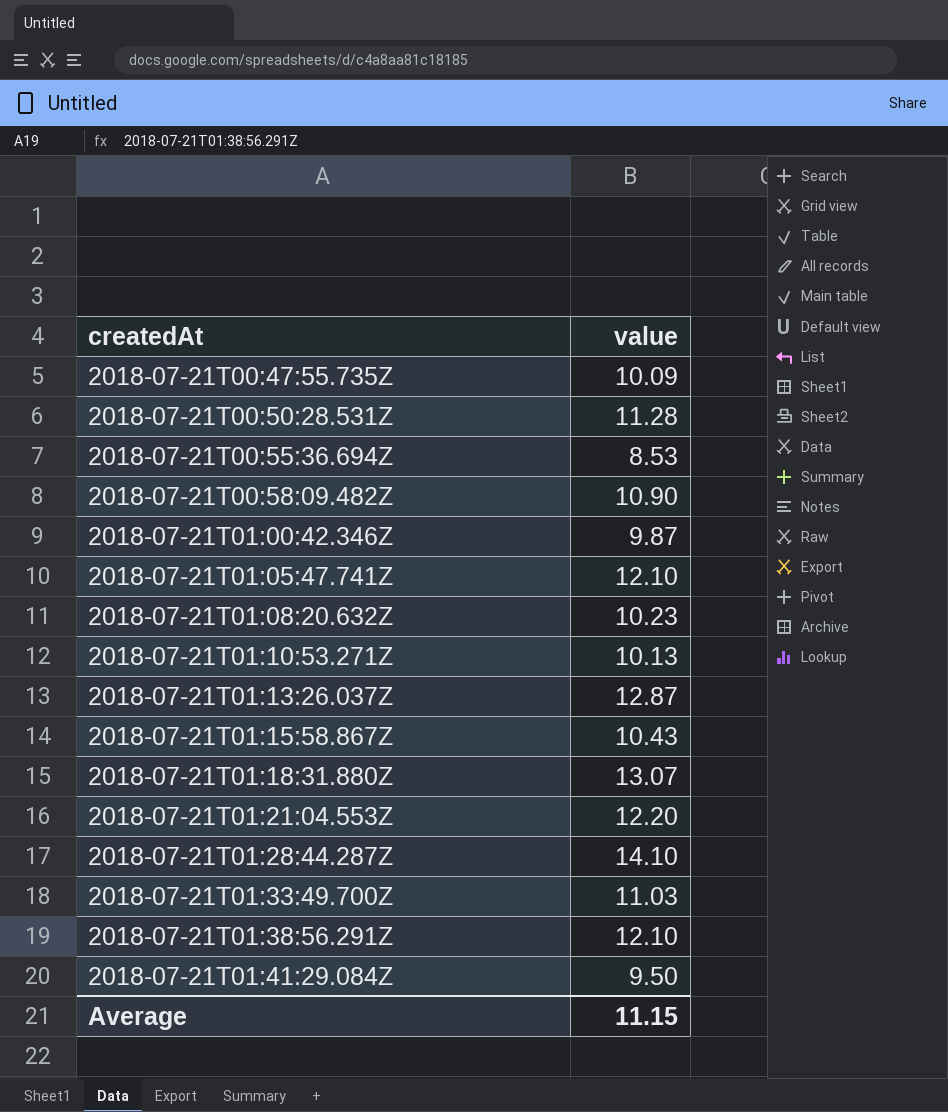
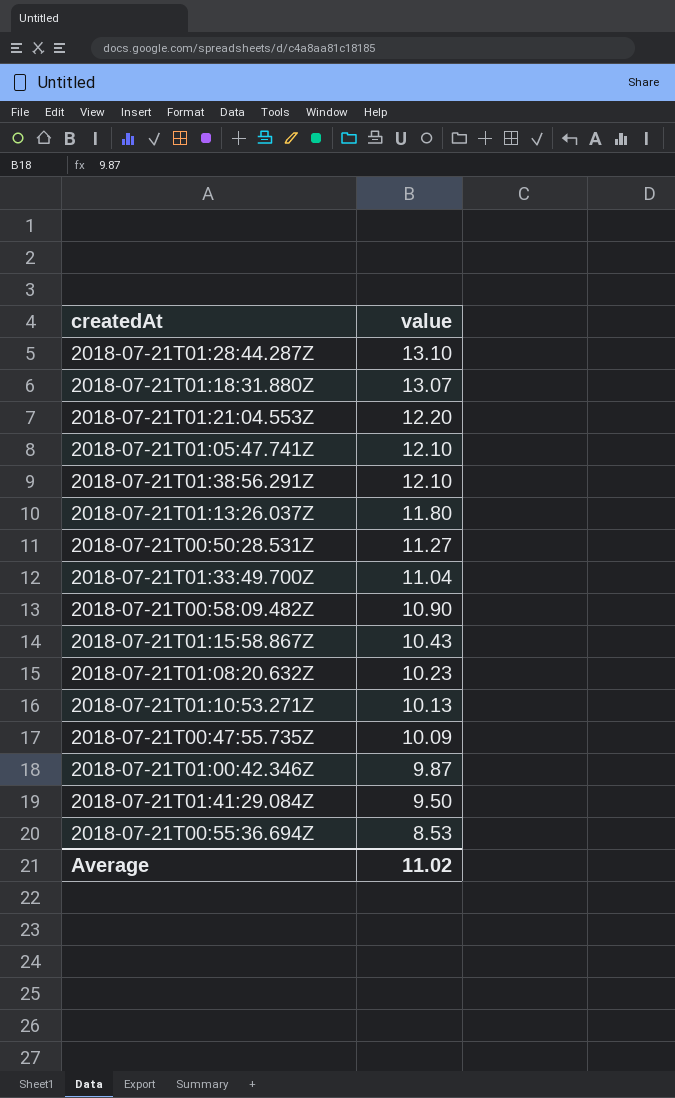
row order: createdAt ascending -> value descending
2018-07-21T01:28:44.287Z | value: 14.10 -> 13.10
2018-07-21T01:13:26.037Z | value: 12.87 -> 11.80
2018-07-21T00:50:28.531Z | value: 11.28 -> 11.27
2018-07-21T01:33:49.700Z | value: 11.03 -> 11.04
Average | value: 11.15 -> 11.02

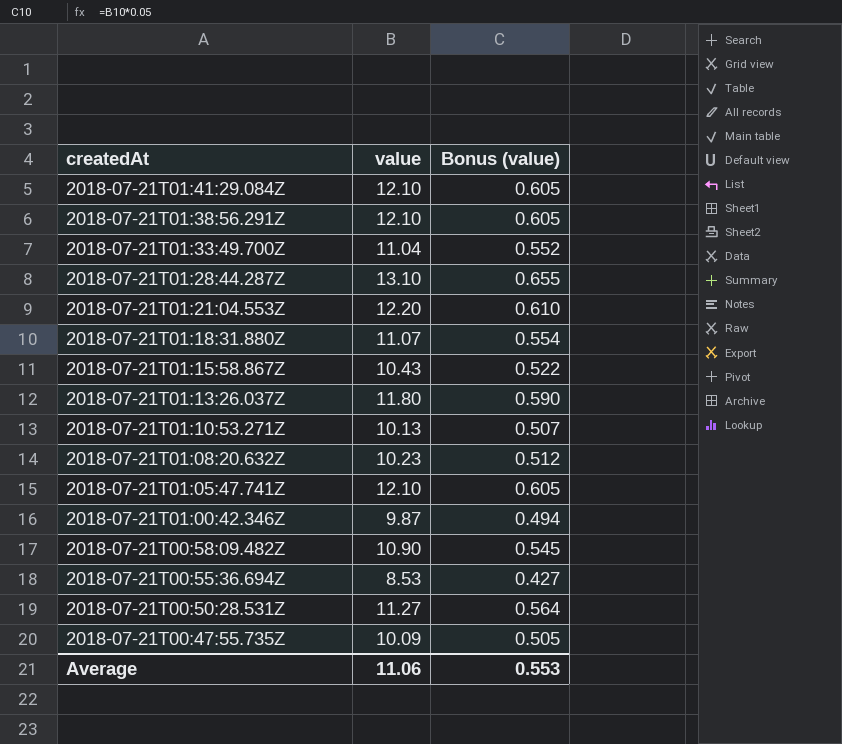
row order: value descending -> createdAt descending
column Bonus (value) | formula: none -> [value] * 0.05
2018-07-21T01:41:29.084Z | value: 9.50 -> 12.10
2018-07-21T01:18:31.880Z | value: 13.07 -> 11.07
Average | value: 11.02 -> 11.06

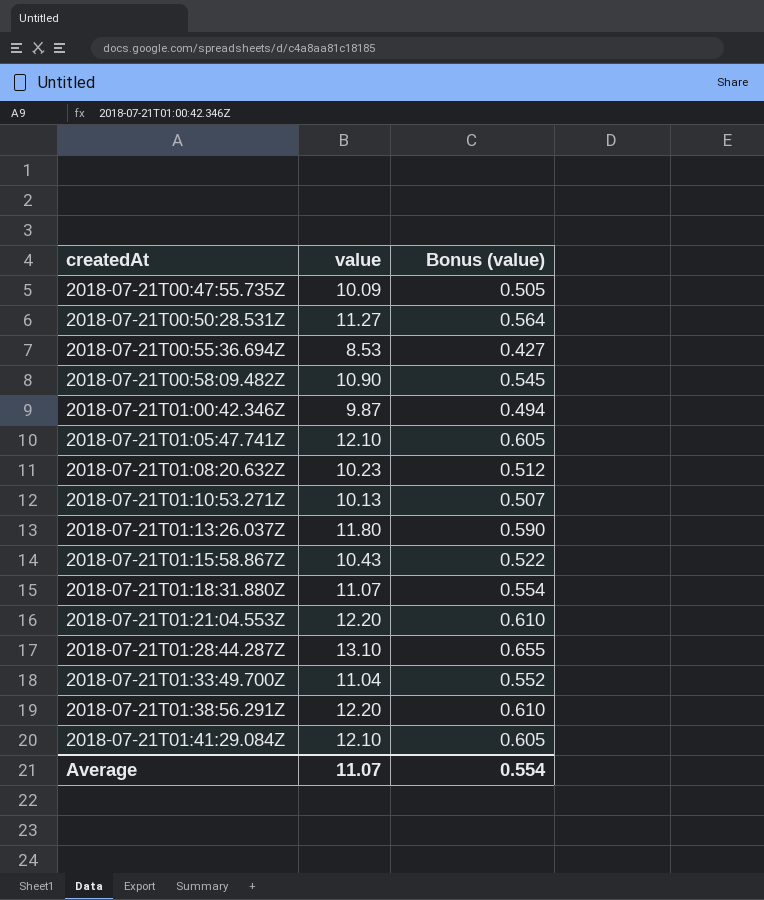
row order: createdAt descending -> createdAt ascending
2018-07-21T01:38:56.291Z | value: 12.10 -> 12.20
2018-07-21T01:38:56.291Z | Bonus (value): 0.605 -> 0.610
Average | value: 11.06 -> 11.07
Average | Bonus (value): 0.553 -> 0.554

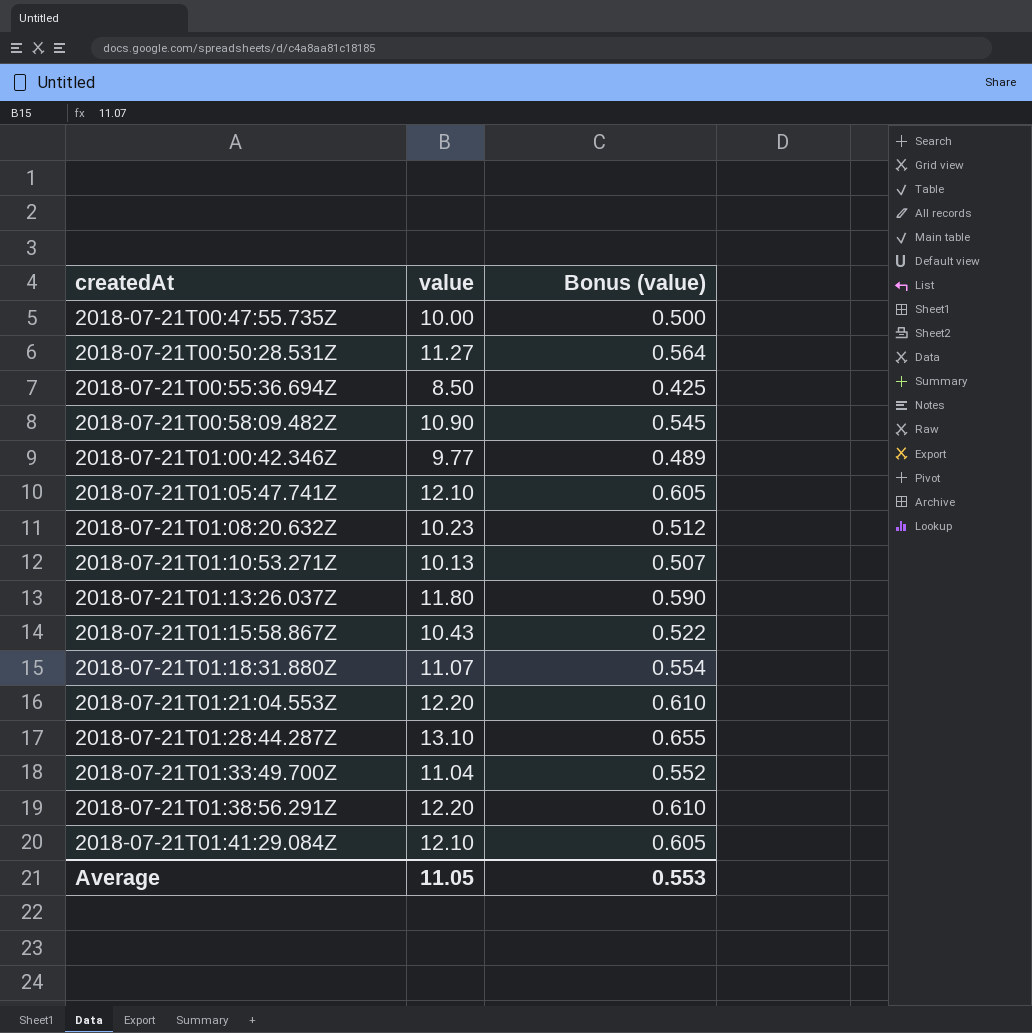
2018-07-21T00:47:55.735Z | value: 10.09 -> 10.00
2018-07-21T00:47:55.735Z | Bonus (value): 0.505 -> 0.500
2018-07-21T00:55:36.694Z | value: 8.53 -> 8.50
2018-07-21T00:55:36.694Z | Bonus (value): 0.427 -> 0.425
2018-07-21T01:00:42.346Z | value: 9.87 -> 9.77
2018-07-21T01:00:42.346Z | Bonus (value): 0.494 -> 0.489
Average | value: 11.07 -> 11.05
Average | Bonus (value): 0.554 -> 0.553

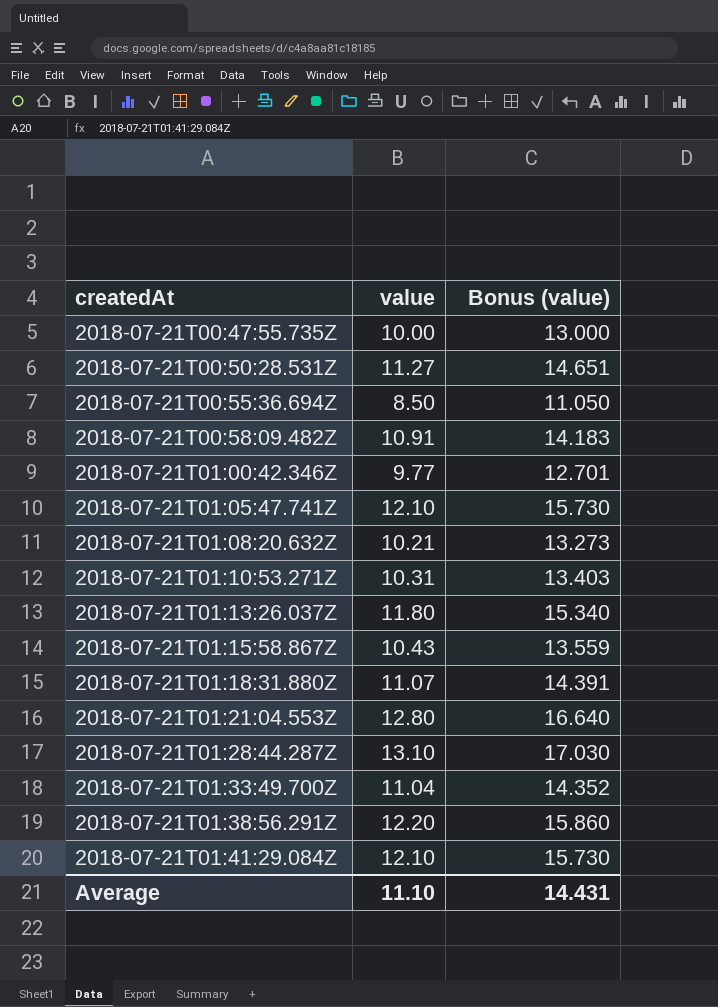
column Bonus (value) | formula: [value] * 0.05 -> [value] * 1.3
2018-07-21T00:58:09.482Z | value: 10.90 -> 10.91
2018-07-21T01:08:20.632Z | value: 10.23 -> 10.21
2018-07-21T01:10:53.271Z | value: 10.13 -> 10.31
2018-07-21T01:21:04.553Z | value: 12.20 -> 12.80
Average | value: 11.05 -> 11.10
Average | Bonus (value): 0.553 -> 14.431

